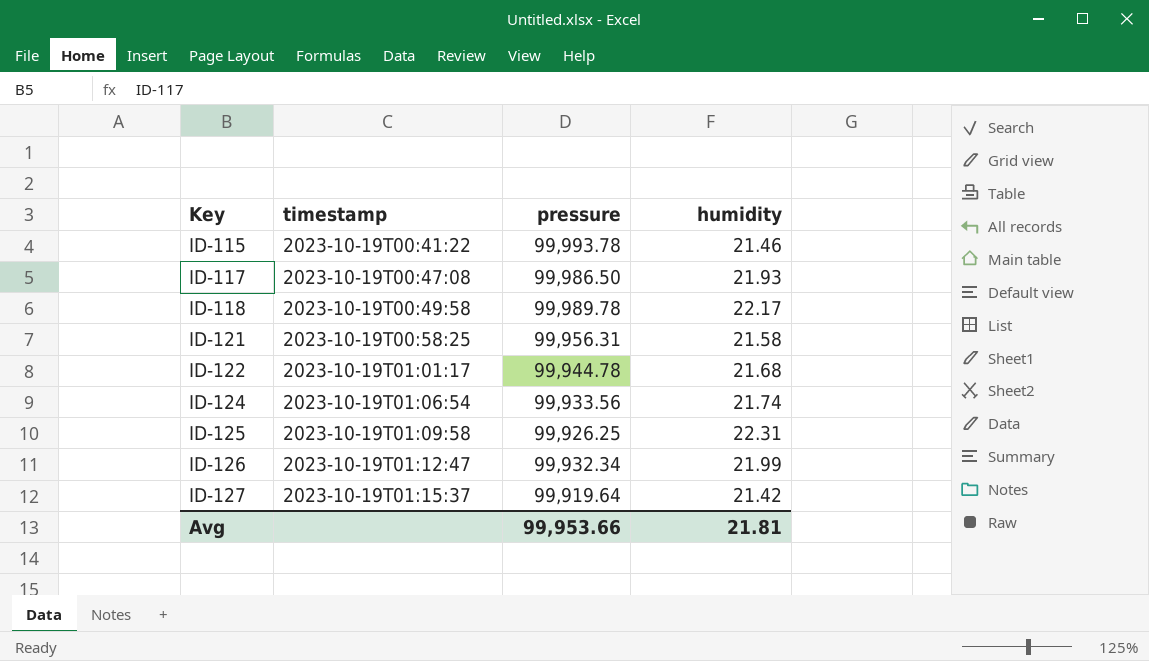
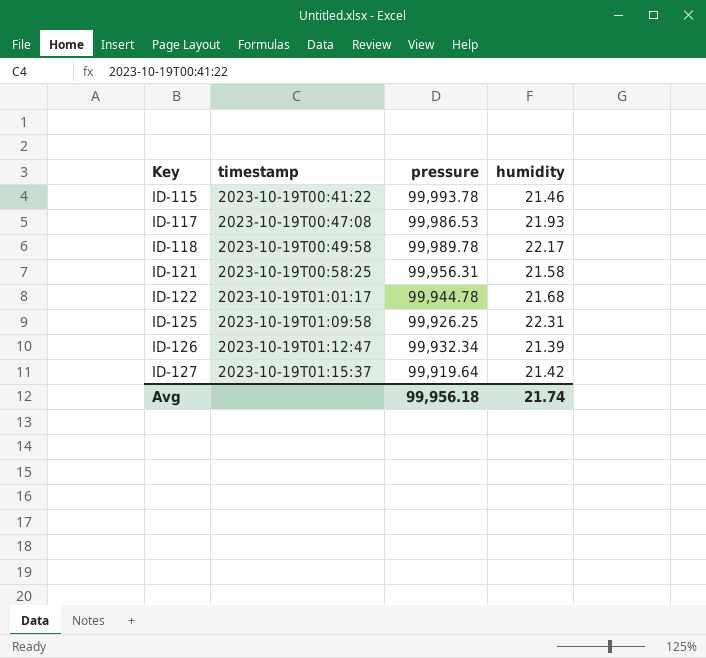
row ID-124: 2023-10-19T01:06:54 | 99,933.56 | 21.74 -> none
ID-117 | pressure: 99,986.50 -> 99,986.53
ID-126 | humidity: 21.99 -> 21.39
Avg | pressure: 99,953.66 -> 99,956.18
Avg | humidity: 21.81 -> 21.74

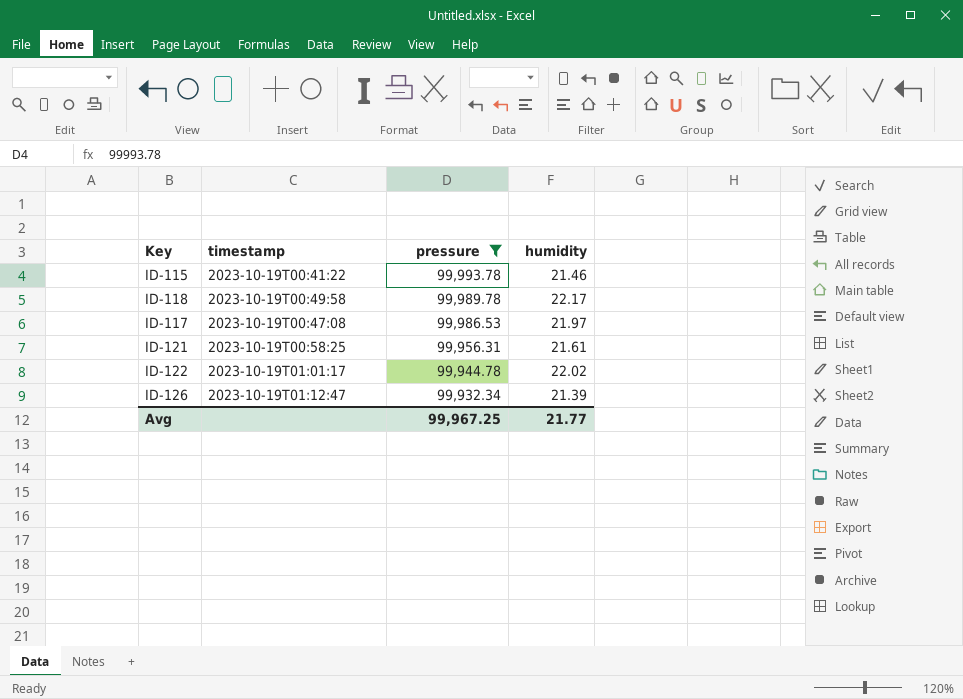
filter: none -> pressure >= 99,932.34
row order: Key ascending -> pressure descending
ID-117 | humidity: 21.93 -> 21.97
ID-121 | humidity: 21.58 -> 21.61
ID-122 | humidity: 21.68 -> 22.02
Avg | pressure: 99,956.18 -> 99,967.25
Avg | humidity: 21.74 -> 21.77

